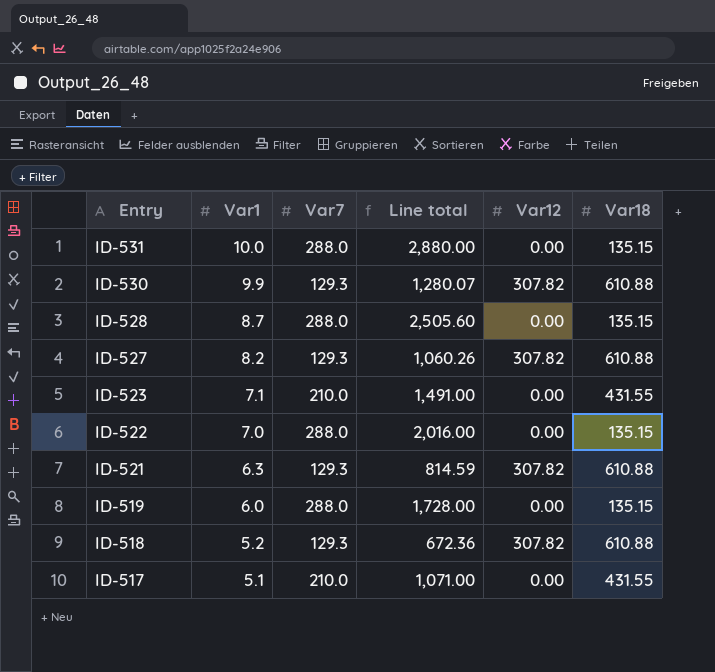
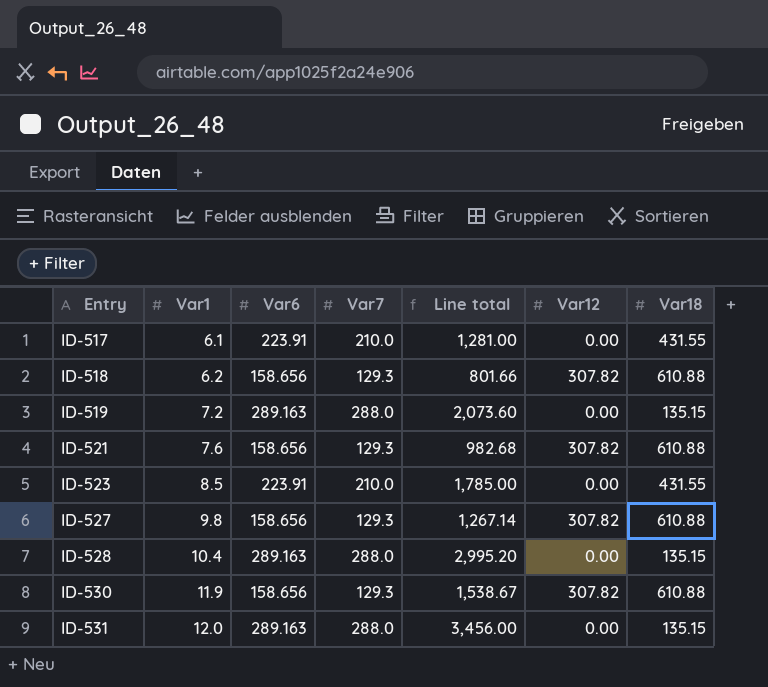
row order: Entry descending -> Entry ascending
column Var6 | position: none -> 3
row ID-522: 7.0 | 288.0 | 2,016.00 | 0.00 | 135.15 -> none
ID-517 | Var1: 5.1 -> 6.1
ID-517 | Line total: 1,071.00 -> 1,281.00
ID-518 | Var1: 5.2 -> 6.2
ID-518 | Line total: 672.36 -> 801.66
ID-519 | Var1: 6.0 -> 7.2
ID-519 | Line total: 1,728.00 -> 2,073.60
ID-521 | Var1: 6.3 -> 7.6
ID-521 | Line total: 814.59 -> 982.68
ID-523 | Var1: 7.1 -> 8.5
ID-523 | Line total: 1,491.00 -> 1,785.00
ID-527 | Var1: 8.2 -> 9.8
ID-527 | Line total: 1,060.26 -> 1,267.14
ID-528 | Var1: 8.7 -> 10.4
ID-528 | Line total: 2,505.60 -> 2,995.20
ID-530 | Var1: 9.9 -> 11.9
ID-530 | Line total: 1,280.07 -> 1,538.67
ID-531 | Var1: 10.0 -> 12.0
ID-531 | Line total: 2,880.00 -> 3,456.00

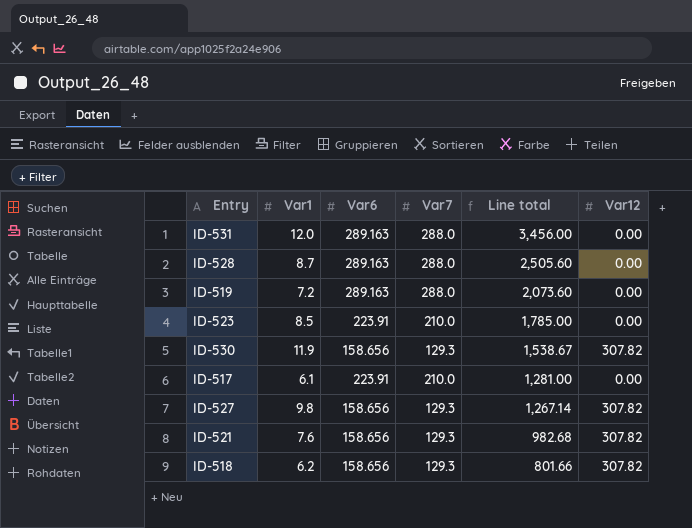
row order: Entry ascending -> Line total descending
column Var18 | position: 7 -> none
ID-528 | Var1: 10.4 -> 8.7
ID-528 | Line total: 2,995.20 -> 2,505.60

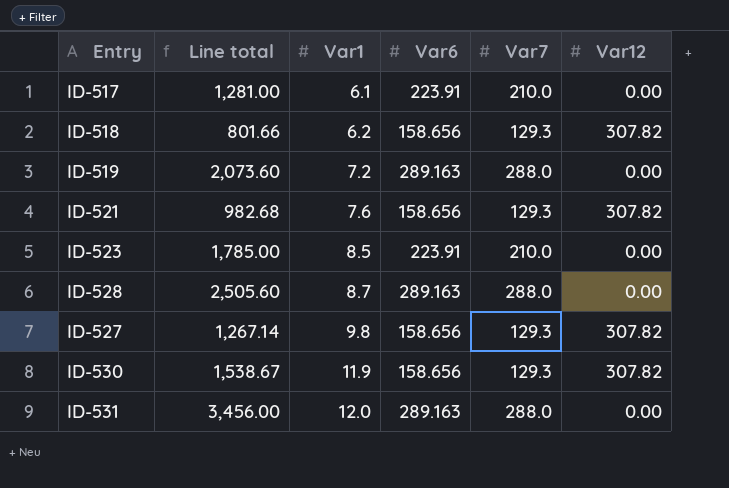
row order: Line total descending -> Var1 ascending
column Line total | position: 5 -> 2

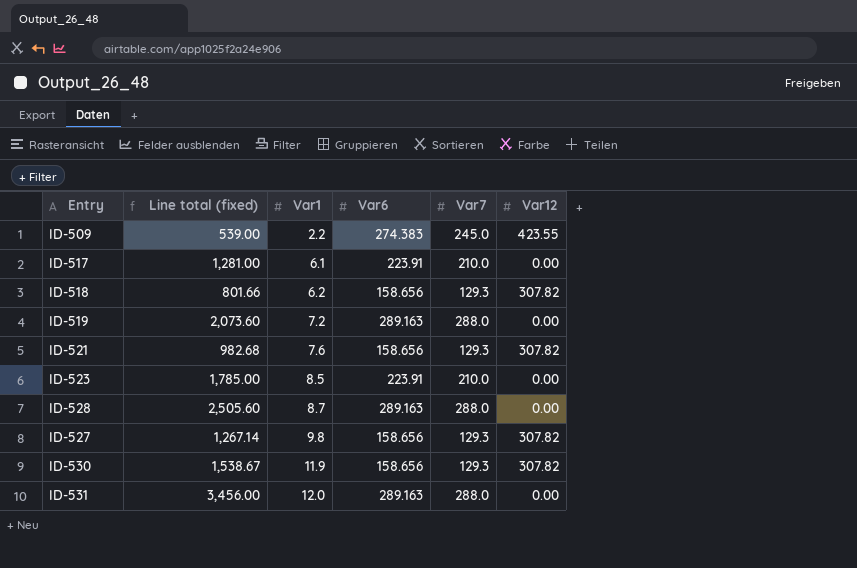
column name: Line total -> Line total (fixed)
row ID-509: none -> 539.00 | 2.2 | 274.383 | 245.0 | 423.55

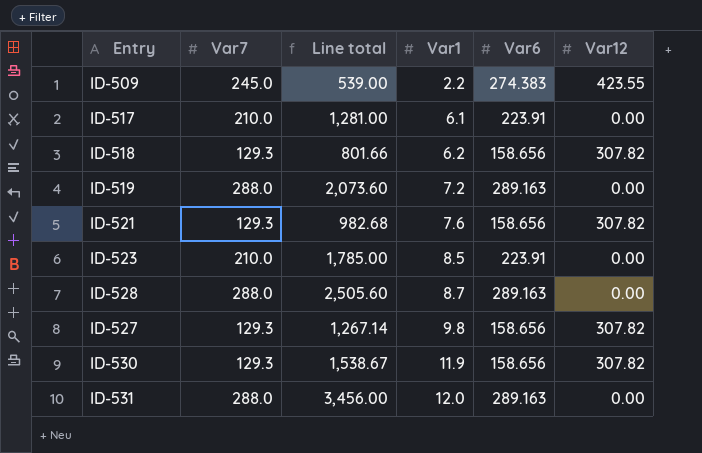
column Var7 | position: 5 -> 2
column name: Line total (fixed) -> Line total

